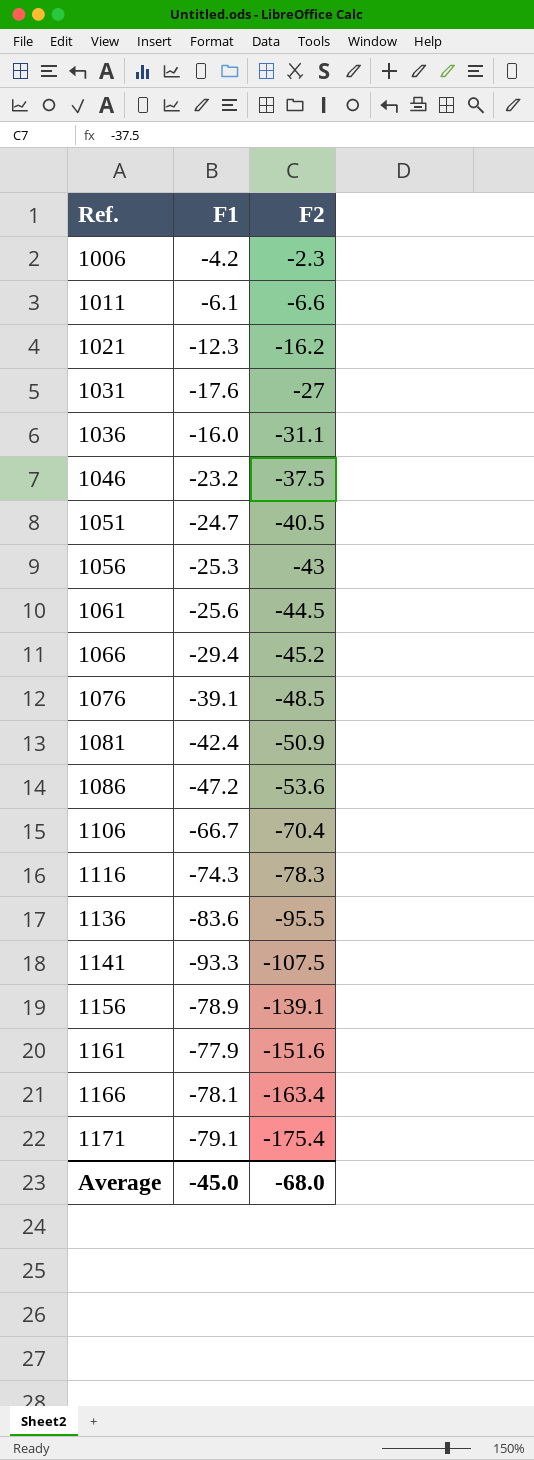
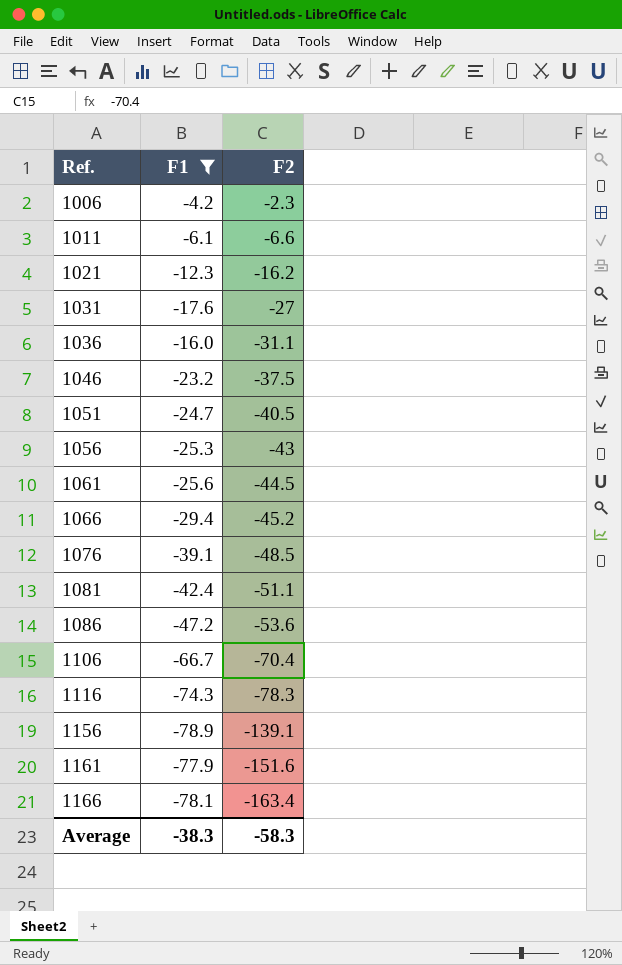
filter: none -> F1 >= -78.9
1081 | F2: -50.9 -> -51.1
Average | F1: -45.0 -> -38.3
Average | F2: -68.0 -> -58.3

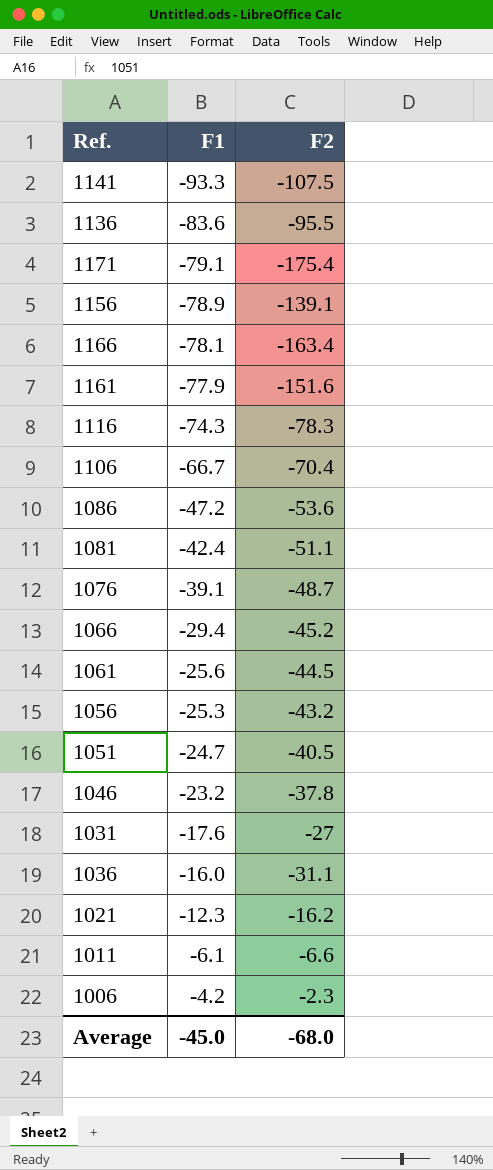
filter: F1 >= -78.9 -> none
row order: Ref. ascending -> F1 ascending
1076 | F2: -48.5 -> -48.7
1056 | F2: -43 -> -43.2
1046 | F2: -37.5 -> -37.8
Average | F1: -38.3 -> -45.0
Average | F2: -58.3 -> -68.0

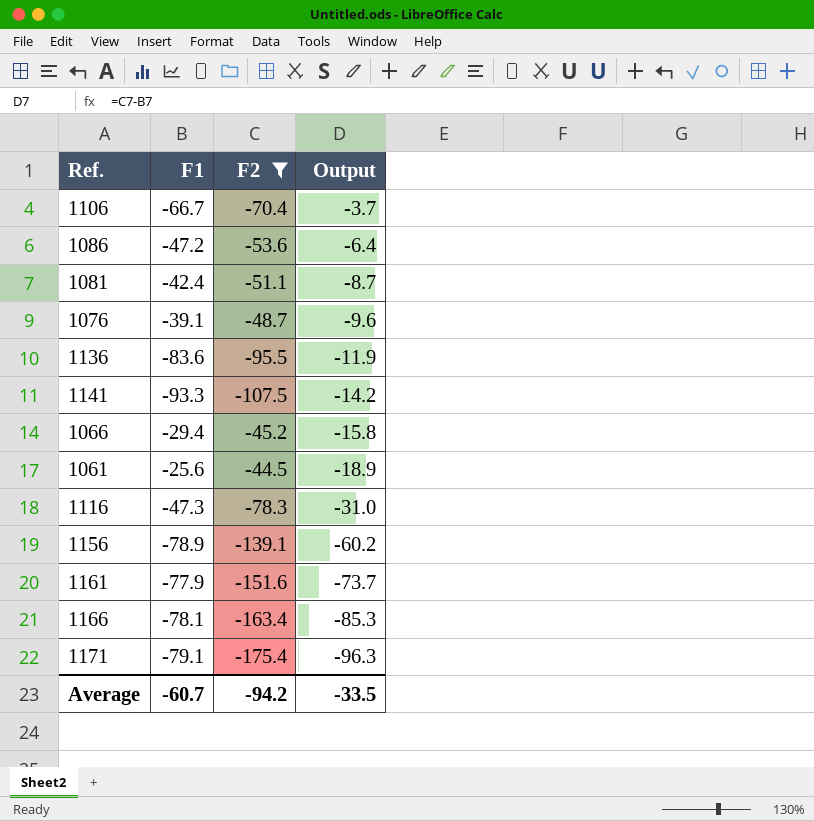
filter: none -> F2 <= -44.5
row order: F1 ascending -> Output descending
column Output | formula: none -> [F2] - [F1]
1116 | F1: -74.3 -> -47.3
Average | F1: -45.0 -> -60.7
Average | F2: -68.0 -> -94.2

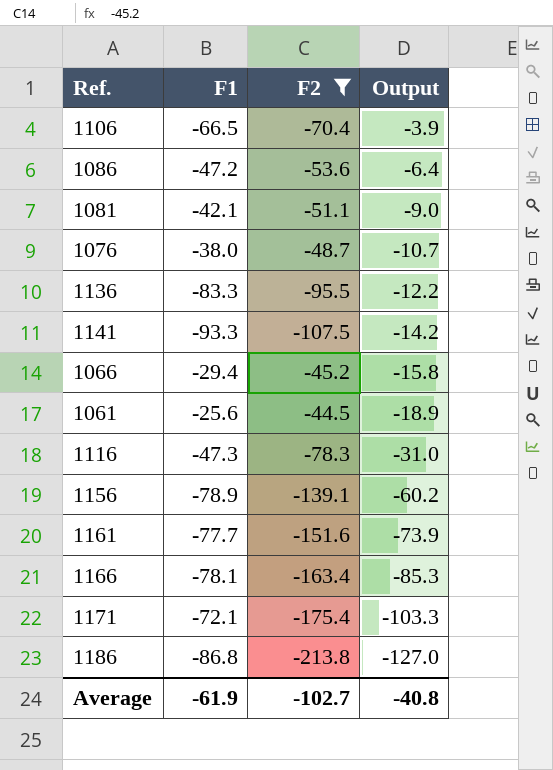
1106 | F1: -66.7 -> -66.5
1106 | Output: -3.7 -> -3.9
1081 | F1: -42.4 -> -42.1
1081 | Output: -8.7 -> -9.0
1076 | F1: -39.1 -> -38.0
1076 | Output: -9.6 -> -10.7
1136 | F1: -83.6 -> -83.3
1136 | Output: -11.9 -> -12.2
1161 | F1: -77.9 -> -77.7
1161 | Output: -73.7 -> -73.9
1171 | F1: -79.1 -> -72.1
1171 | Output: -96.3 -> -103.3
row 1186: none -> -86.8 | -213.8 | -127.0
Average | F1: -60.7 -> -61.9
Average | F2: -94.2 -> -102.7
Average | Output: -33.5 -> -40.8

